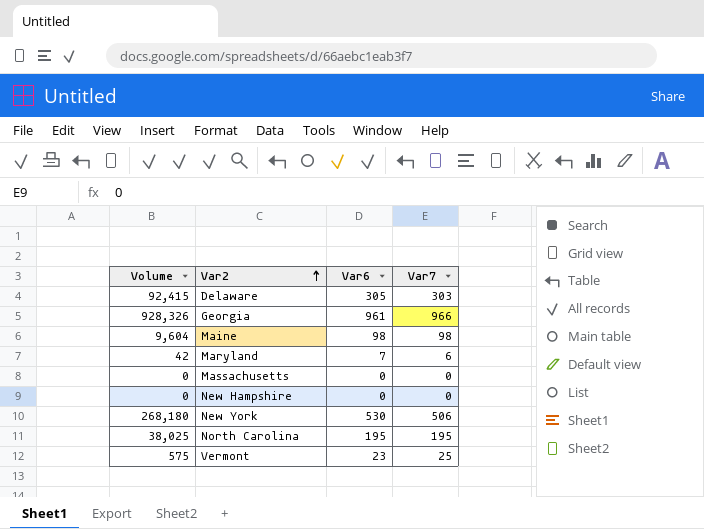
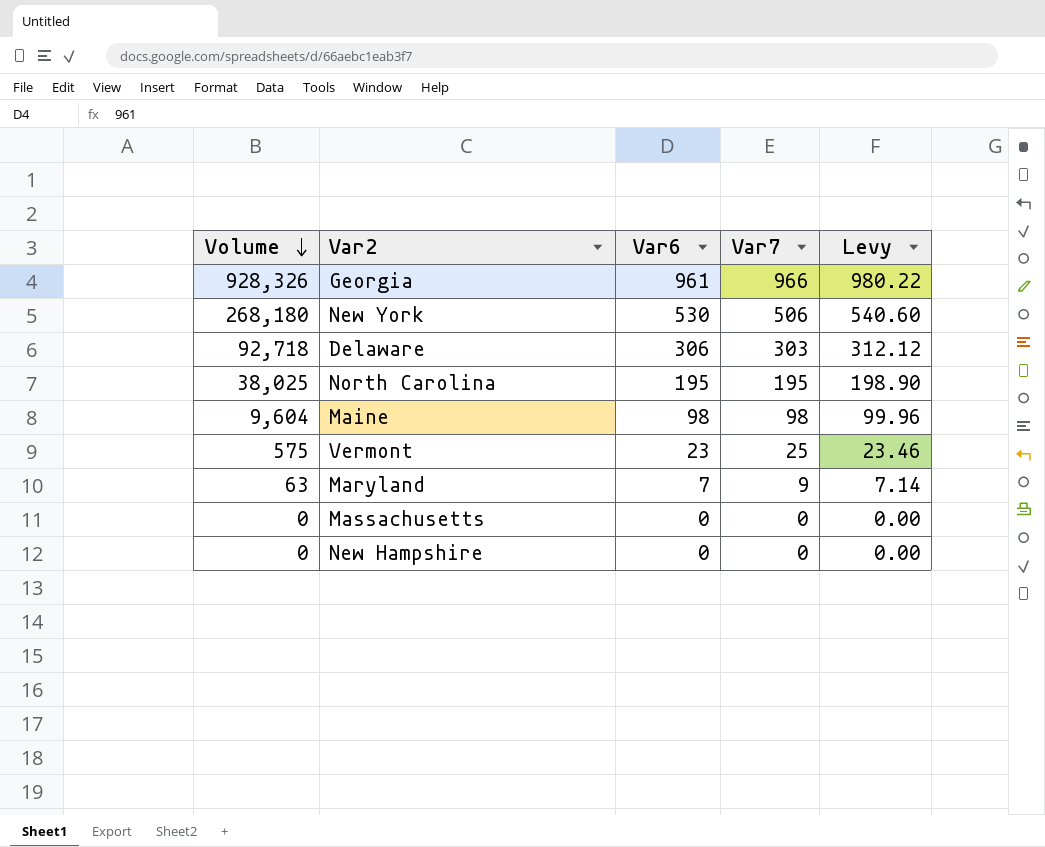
row order: Var2 ascending -> Volume descending
column Levy | formula: none -> [Var6] * 1.02
Delaware | Volume: 92,415 -> 92,718
Delaware | Var6: 305 -> 306
Maryland | Volume: 42 -> 63
Maryland | Var7: 6 -> 9

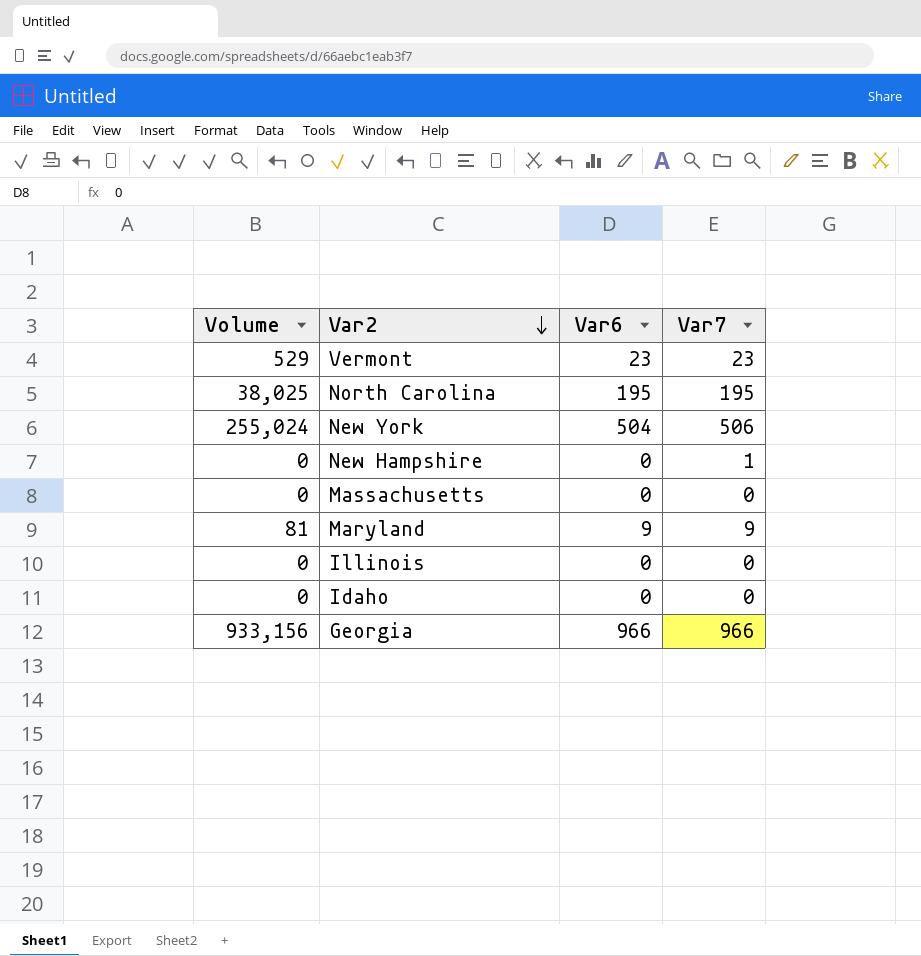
row order: Volume descending -> Var2 descending
column Levy | formula: [Var6] * 1.02 -> none
row Delaware: 92,718 | 306 | 303 | 312.12 -> none
row Maine: 9,604 | 98 | 98 | 99.96 -> none
Vermont | Volume: 575 -> 529
Vermont | Var7: 25 -> 23
New York | Volume: 268,180 -> 255,024
New York | Var6: 530 -> 504
New Hampshire | Var7: 0 -> 1
Maryland | Volume: 63 -> 81
Maryland | Var6: 7 -> 9
row Illinois: none -> 0 | 0 | 0
row Idaho: none -> 0 | 0 | 0
Georgia | Volume: 928,326 -> 933,156
Georgia | Var6: 961 -> 966

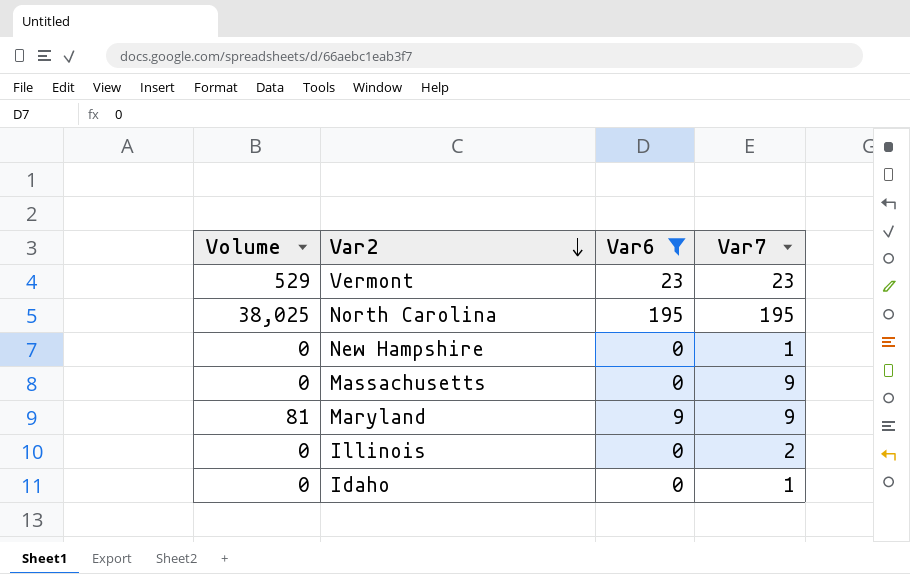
filter: none -> Var6 <= 195
Massachusetts | Var7: 0 -> 9
Illinois | Var7: 0 -> 2
Idaho | Var7: 0 -> 1

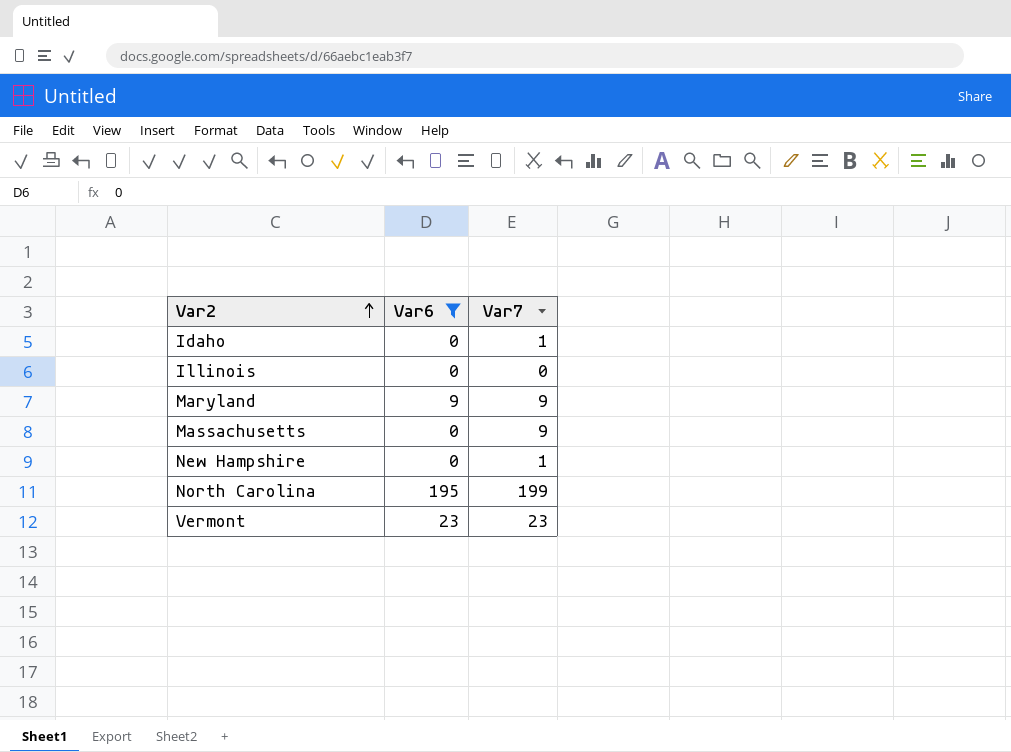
row order: Var2 descending -> Var2 ascending
column Volume | formula: [Var6] * [Var7] -> none
Illinois | Var7: 2 -> 0
North Carolina | Var7: 195 -> 199

